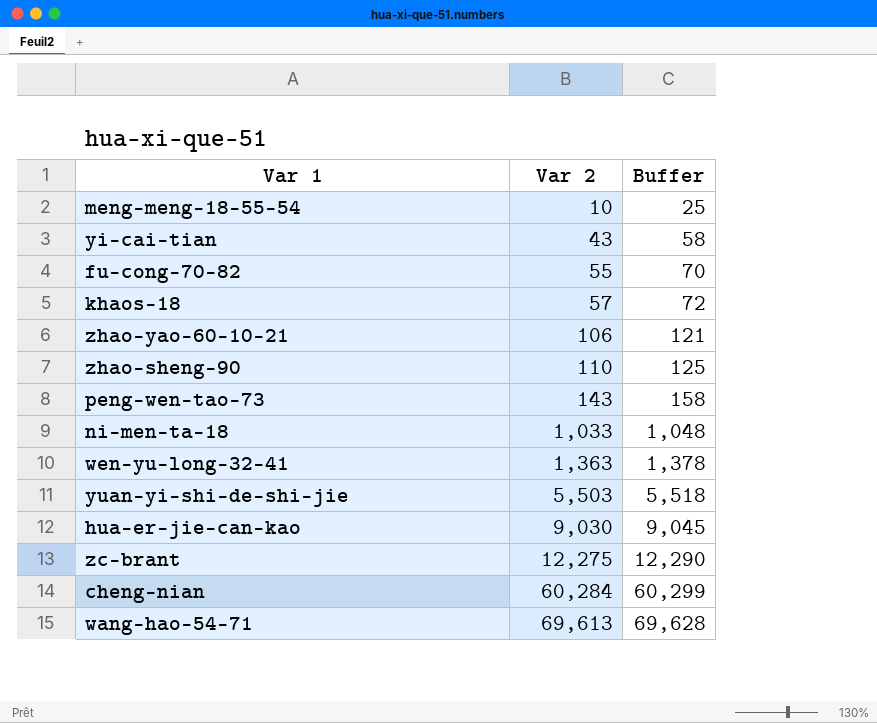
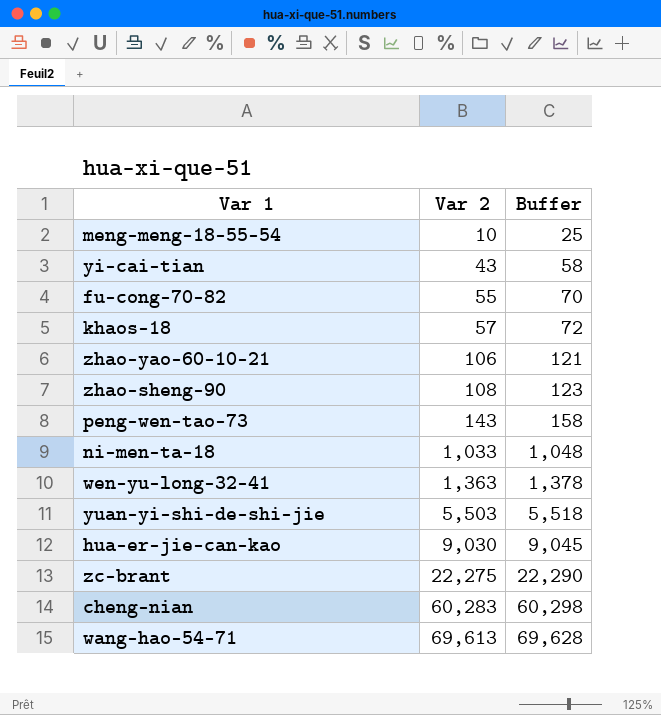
zhao-sheng-90 | Var 2: 110 -> 108
zhao-sheng-90 | Buffer: 125 -> 123
zc-brant | Var 2: 12,275 -> 22,275
zc-brant | Buffer: 12,290 -> 22,290
cheng-nian | Var 2: 60,284 -> 60,283
cheng-nian | Buffer: 60,299 -> 60,298

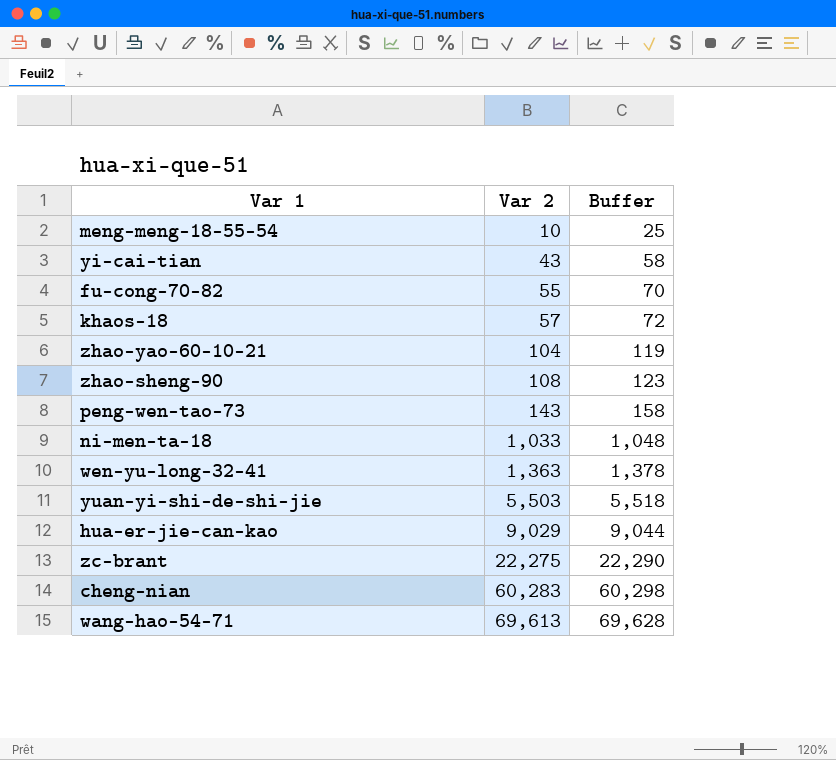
zhao-yao-60-10-21 | Var 2: 106 -> 104
zhao-yao-60-10-21 | Buffer: 121 -> 119
hua-er-jie-can-kao | Var 2: 9,030 -> 9,029
hua-er-jie-can-kao | Buffer: 9,045 -> 9,044

